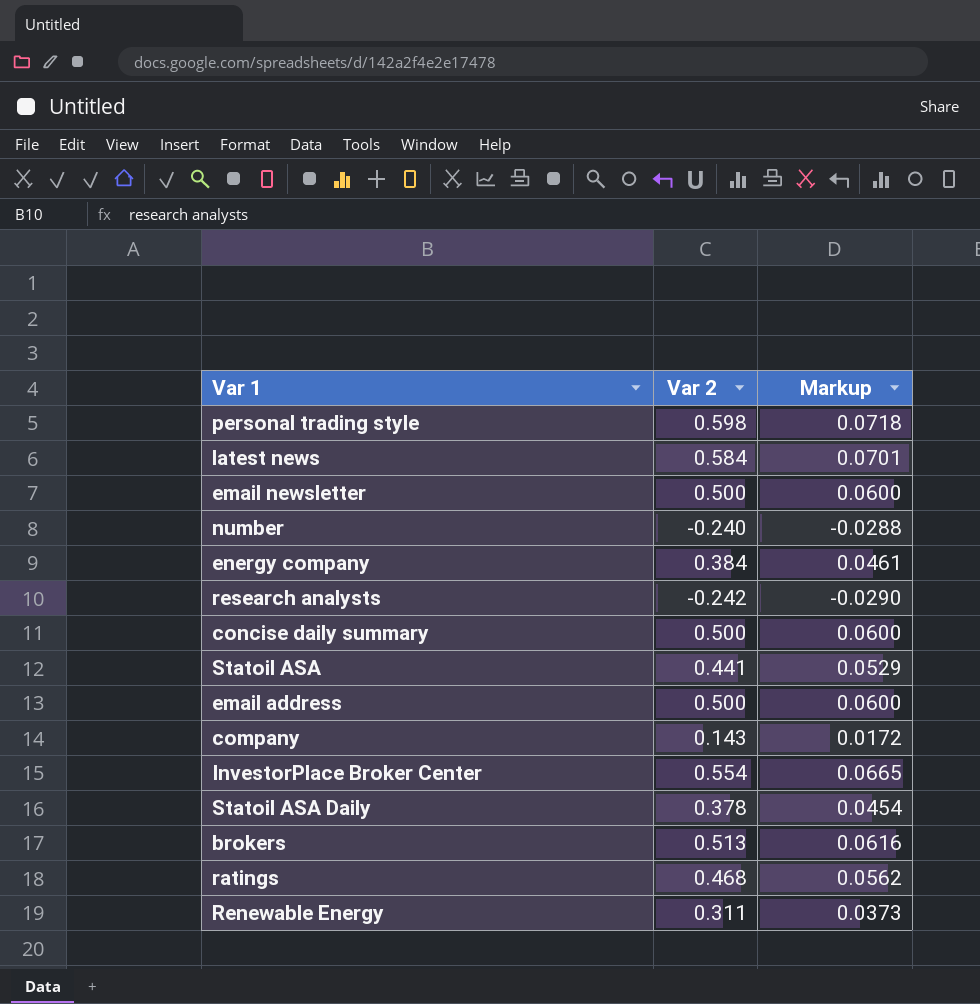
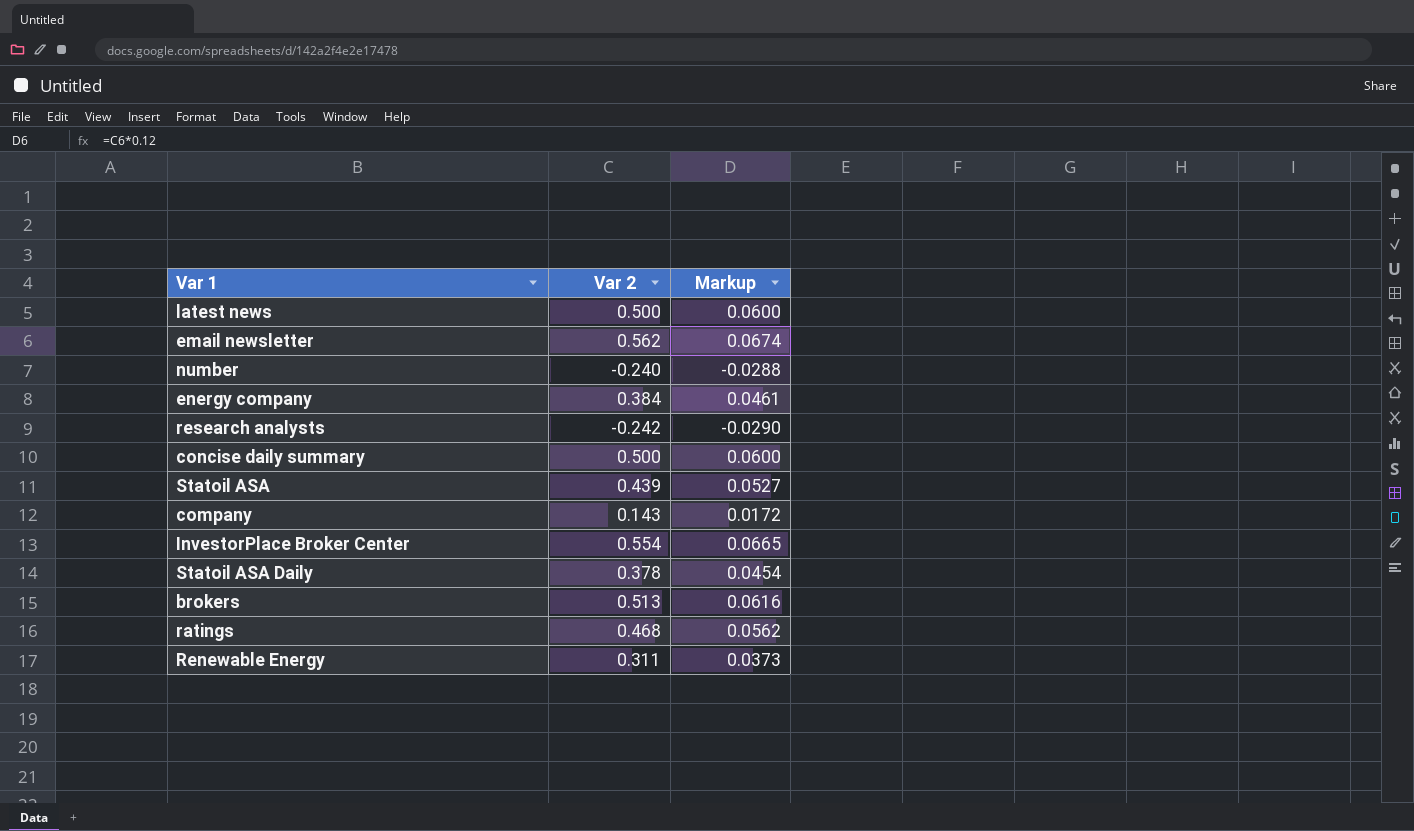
row personal trading style: 0.598 | 0.0718 -> none
row email address: 0.500 | 0.0600 -> none
latest news | Var 2: 0.584 -> 0.500
latest news | Markup: 0.0701 -> 0.0600
email newsletter | Var 2: 0.500 -> 0.562
email newsletter | Markup: 0.0600 -> 0.0674
Statoil ASA | Var 2: 0.441 -> 0.439
Statoil ASA | Markup: 0.0529 -> 0.0527

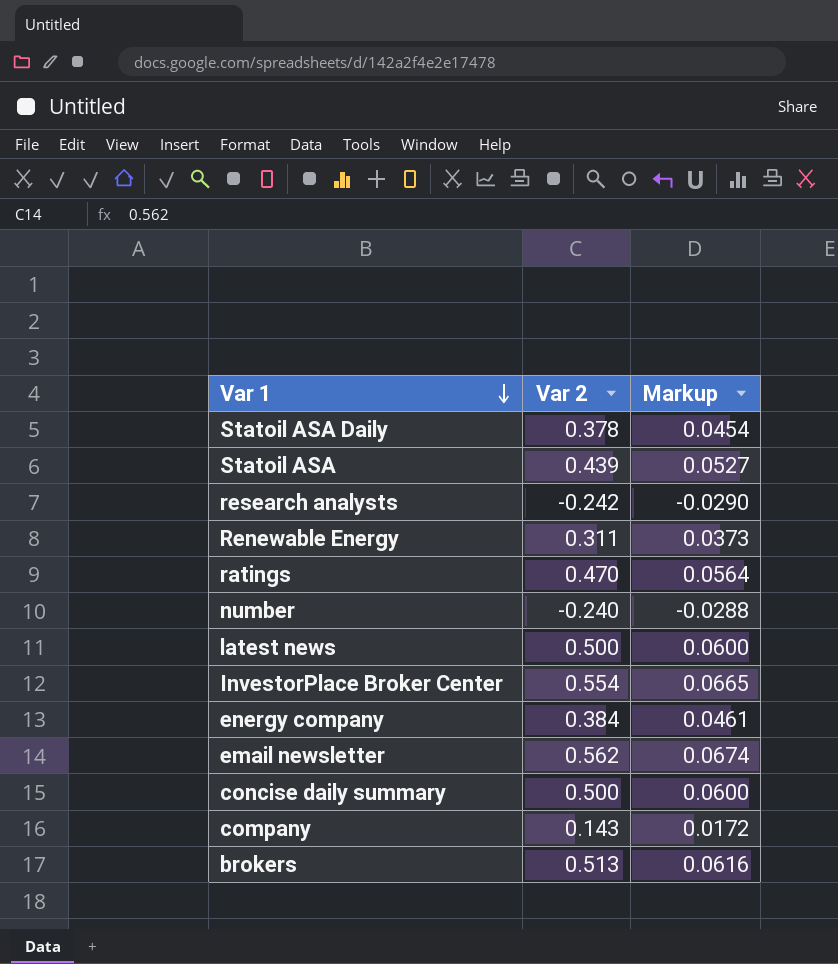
row order: none -> Var 1 descending
ratings | Var 2: 0.468 -> 0.470
ratings | Markup: 0.0562 -> 0.0564

